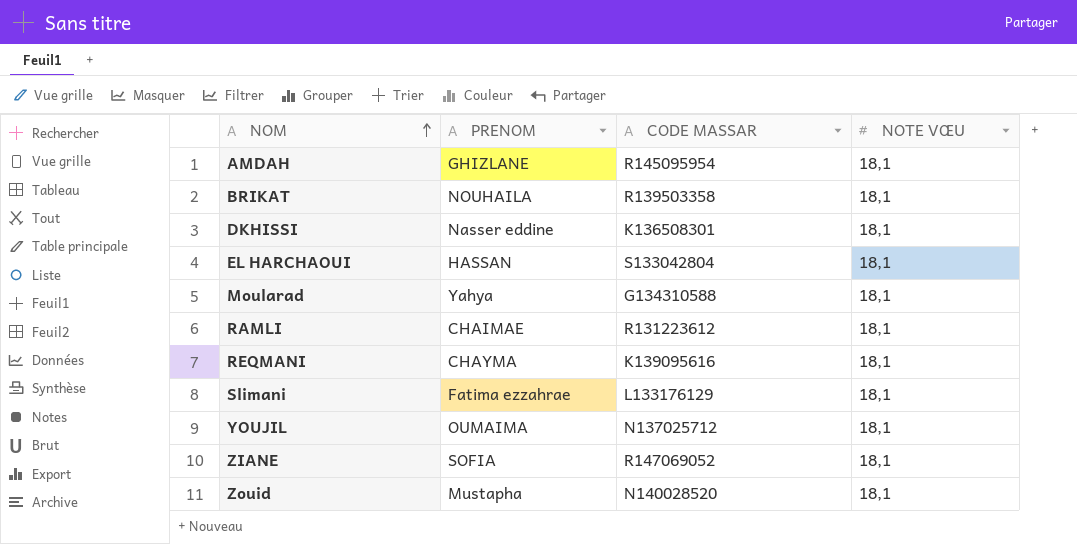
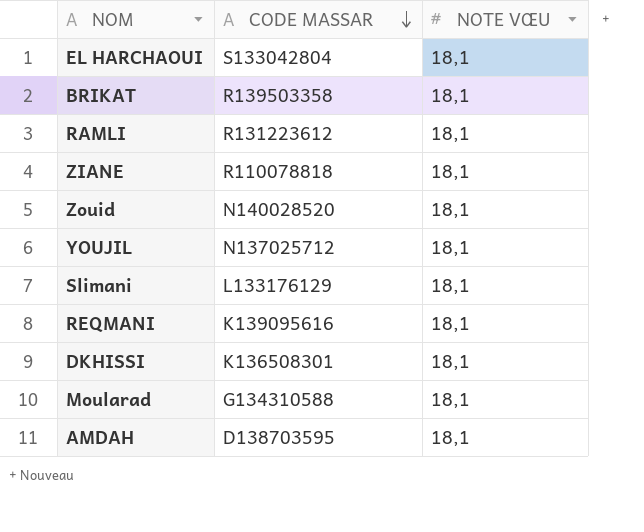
row order: NOM ascending -> CODE MASSAR descending
column PRENOM | position: 2 -> none
ZIANE | CODE MASSAR: R147069052 -> R110078818
AMDAH | CODE MASSAR: R145095954 -> D138703595

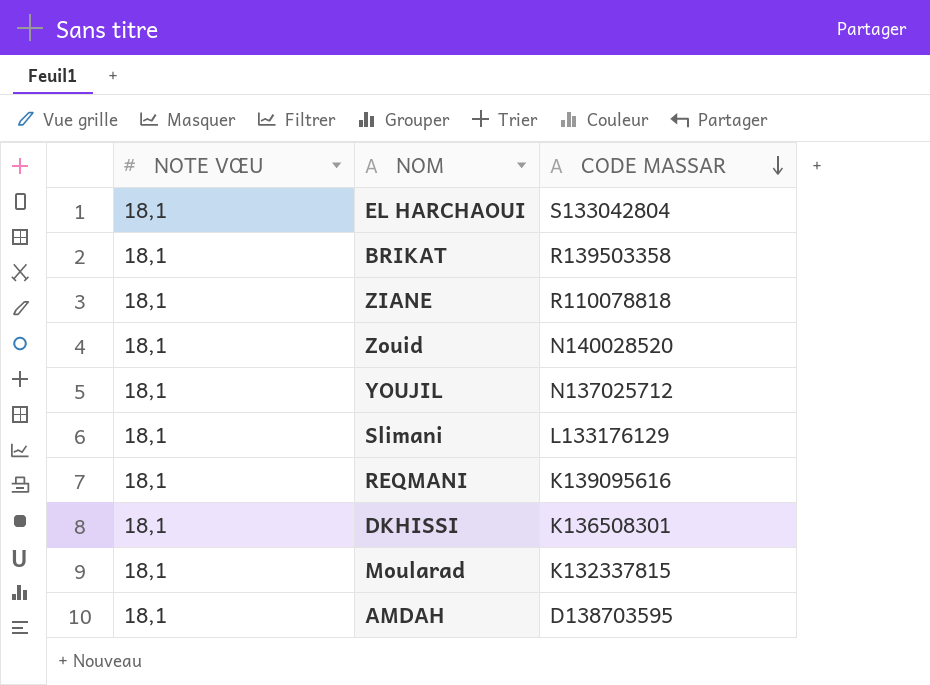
column NOTE VŒU | position: 3 -> 1
row RAMLI: R131223612 | 18,1 -> none
Moularad | CODE MASSAR: G134310588 -> K132337815

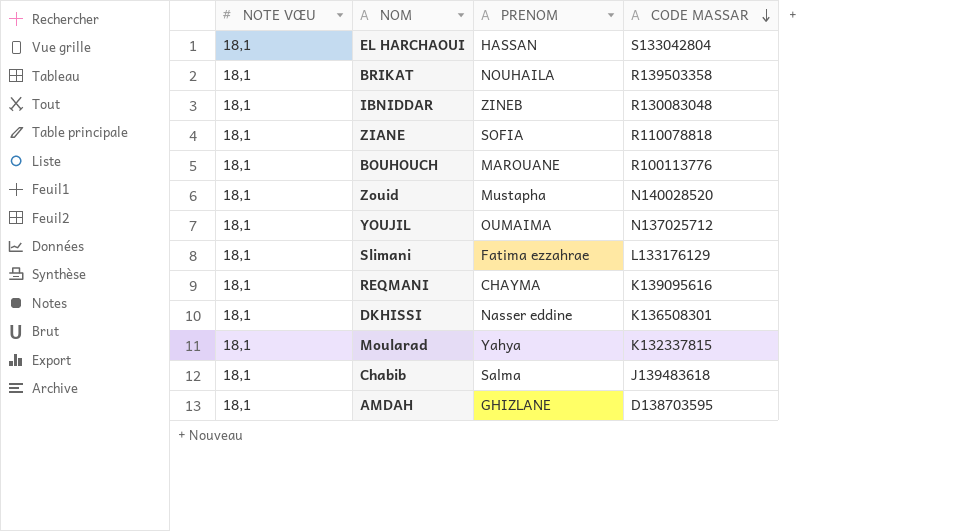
column PRENOM | position: none -> 3
row IBNIDDAR: none -> 18,1 | ZINEB | R130083048
row BOUHOUCH: none -> 18,1 | MAROUANE | R100113776
row Chabib: none -> 18,1 | Salma | J139483618

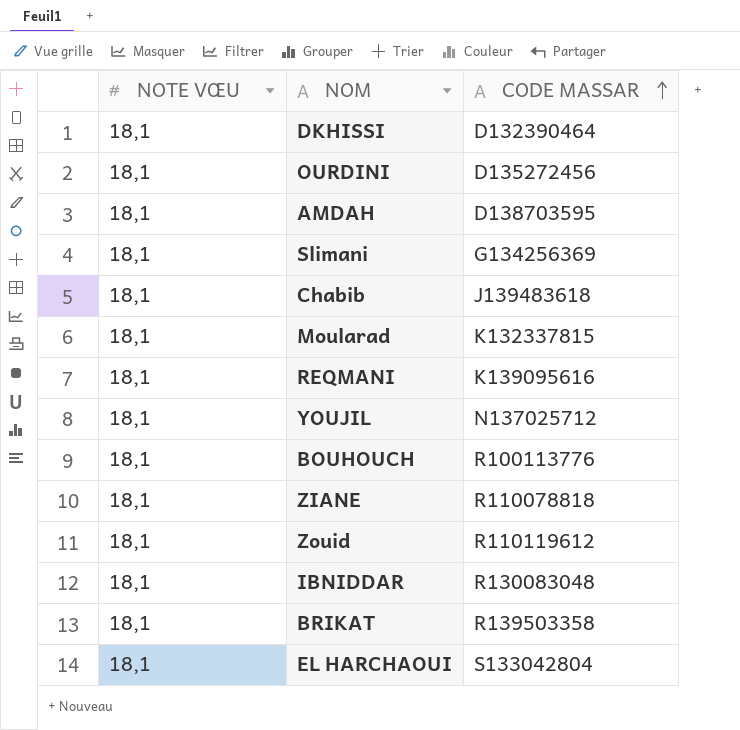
row order: CODE MASSAR descending -> CODE MASSAR ascending
column PRENOM | position: 3 -> none
DKHISSI | CODE MASSAR: K136508301 -> D132390464
row OURDINI: none -> 18,1 | D135272456
Slimani | CODE MASSAR: L133176129 -> G134256369
Zouid | CODE MASSAR: N140028520 -> R110119612

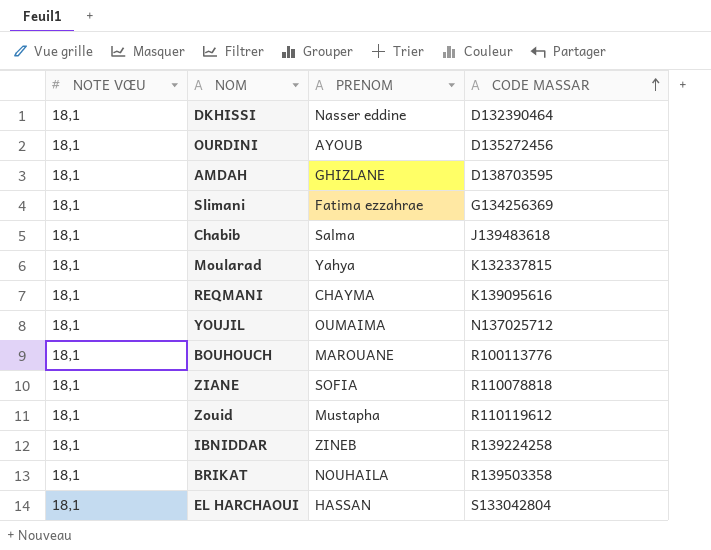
column PRENOM | position: none -> 3
IBNIDDAR | CODE MASSAR: R130083048 -> R139224258

